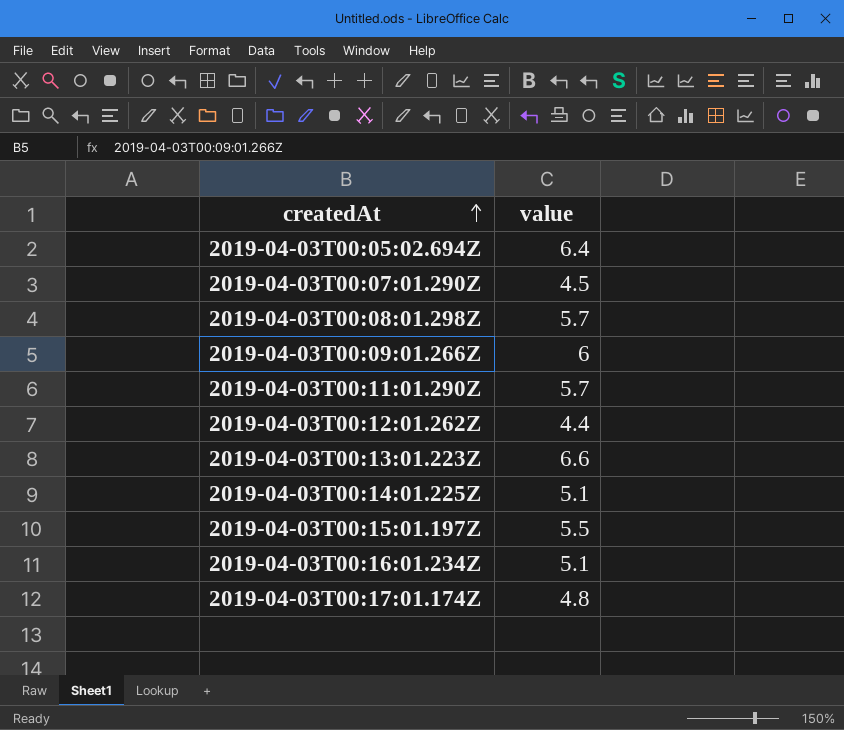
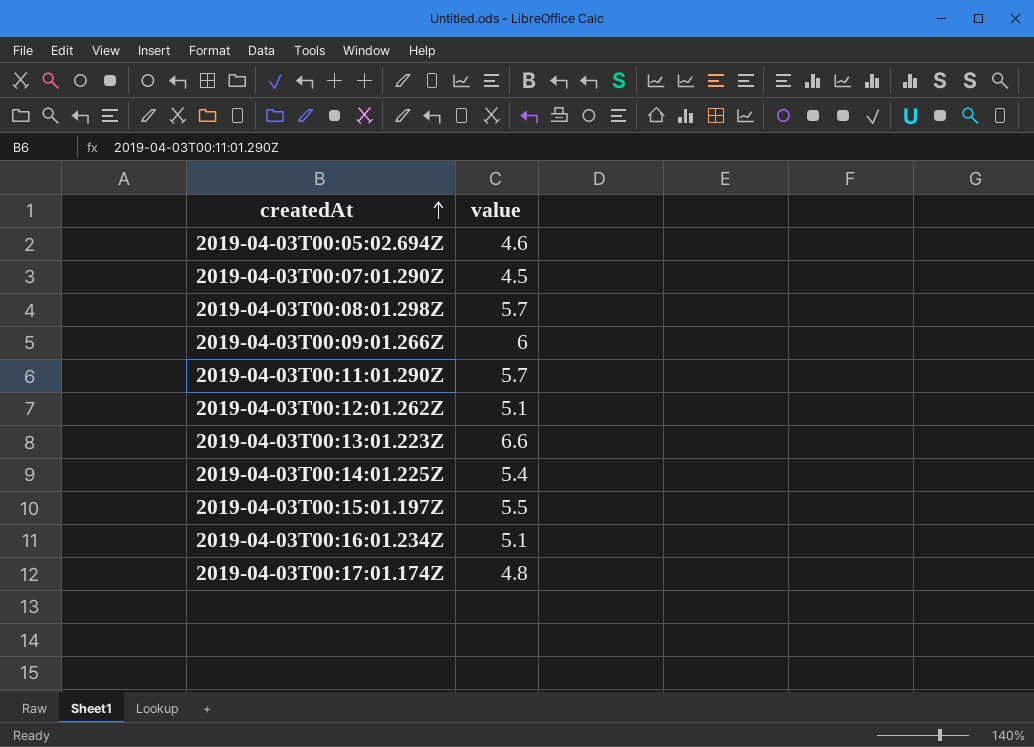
2019-04-03T00:05:02.694Z | value: 6.4 -> 4.6
2019-04-03T00:12:01.262Z | value: 4.4 -> 5.1
2019-04-03T00:14:01.225Z | value: 5.1 -> 5.4

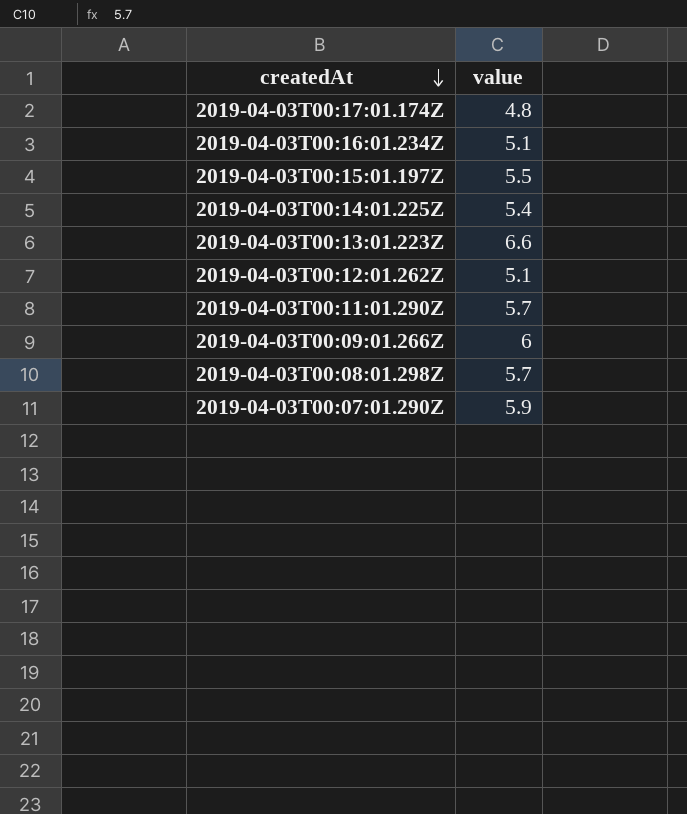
row order: createdAt ascending -> createdAt descending
row 2019-04-03T00:05:02.694Z: 4.6 -> none
2019-04-03T00:07:01.290Z | value: 4.5 -> 5.9

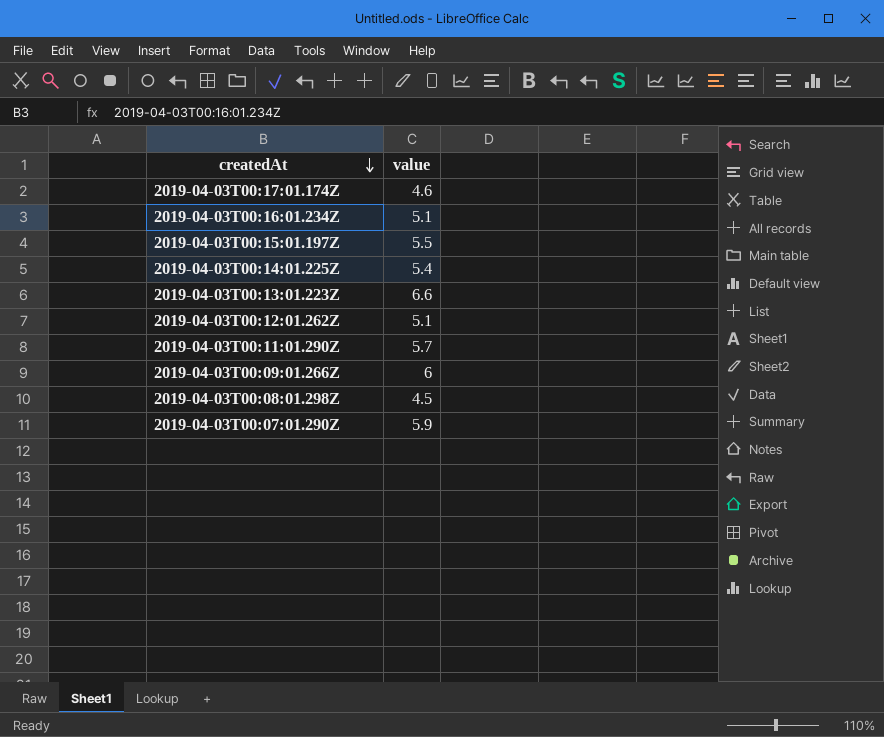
2019-04-03T00:17:01.174Z | value: 4.8 -> 4.6
2019-04-03T00:08:01.298Z | value: 5.7 -> 4.5

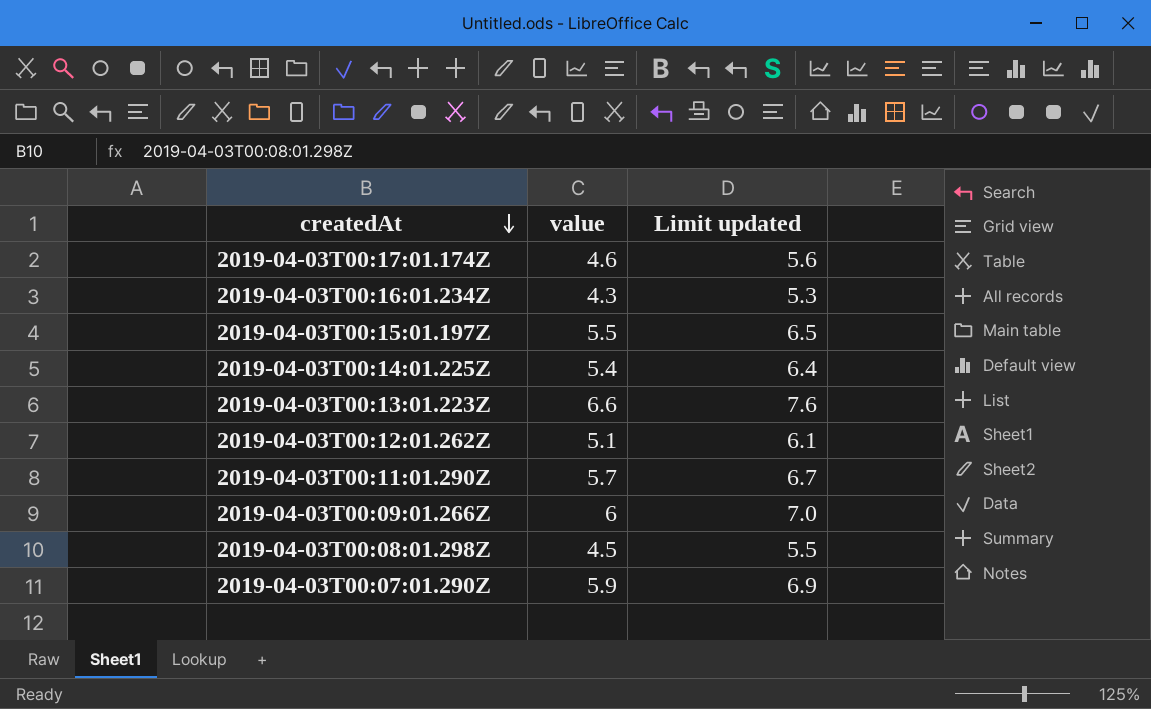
column Limit updated | formula: none -> [value] + 1
2019-04-03T00:16:01.234Z | value: 5.1 -> 4.3

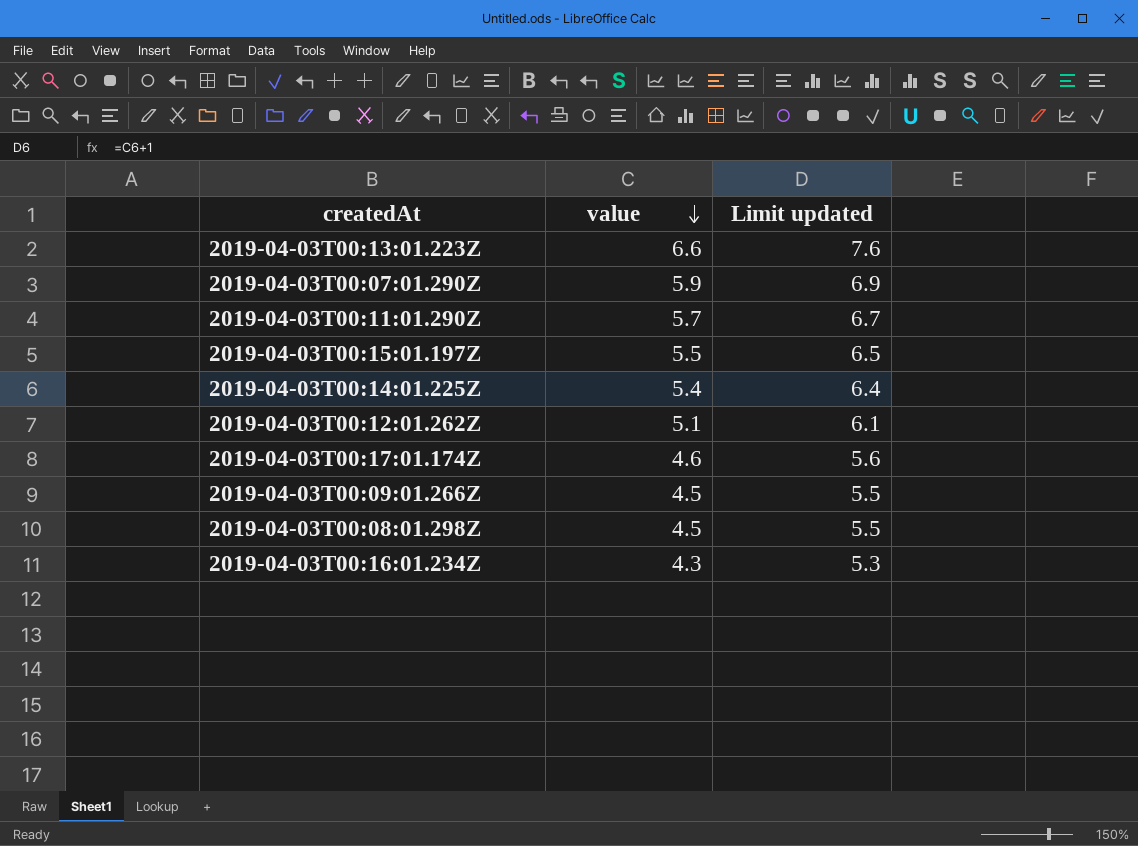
row order: createdAt descending -> value descending
2019-04-03T00:09:01.266Z | value: 6 -> 4.5
2019-04-03T00:09:01.266Z | Limit updated: 7.0 -> 5.5

